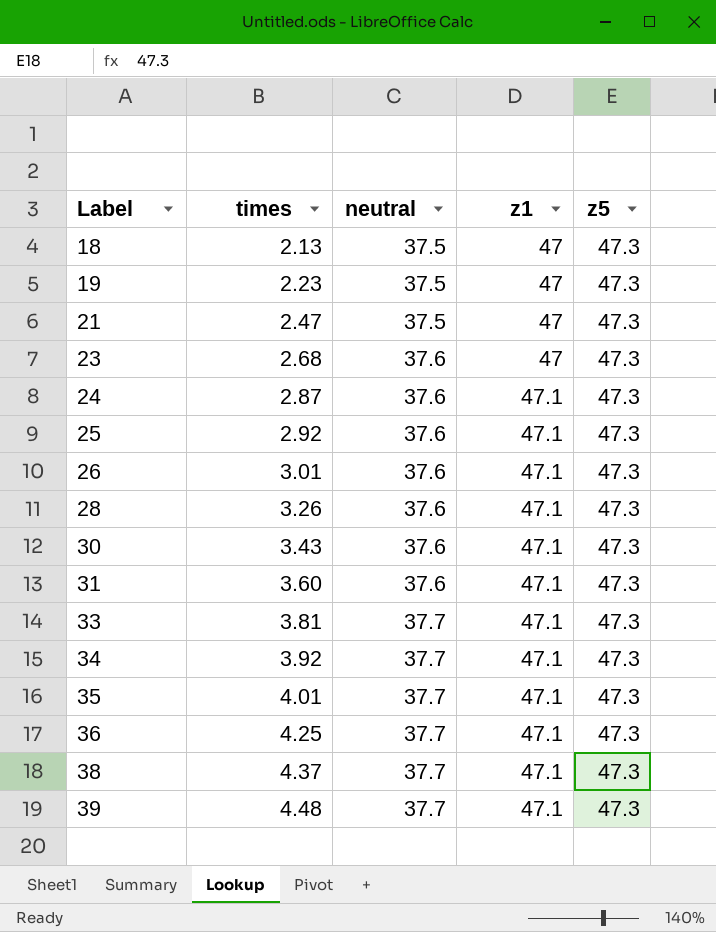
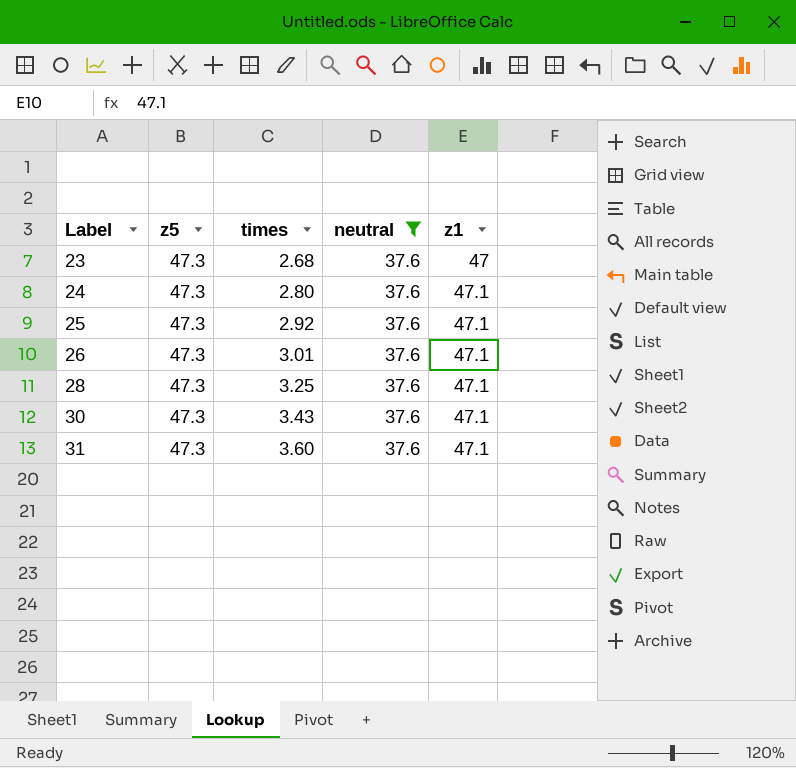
filter: none -> neutral = 37.6
column z5 | position: 5 -> 2
24 | times: 2.87 -> 2.80
28 | times: 3.26 -> 3.25

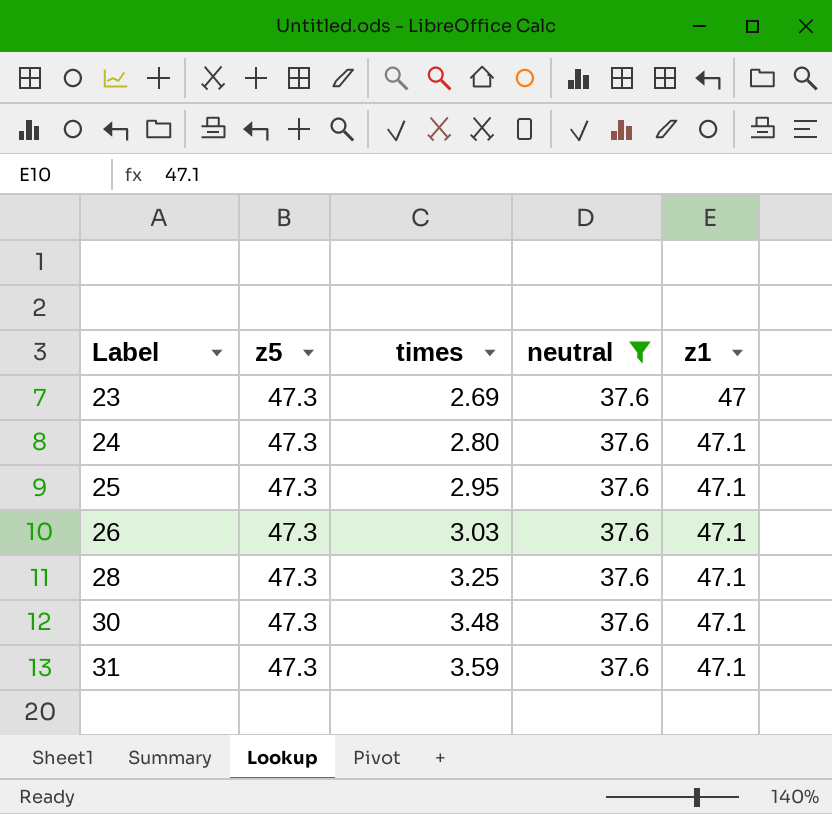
23 | times: 2.68 -> 2.69
25 | times: 2.92 -> 2.95
26 | times: 3.01 -> 3.03
30 | times: 3.43 -> 3.48
31 | times: 3.60 -> 3.59

